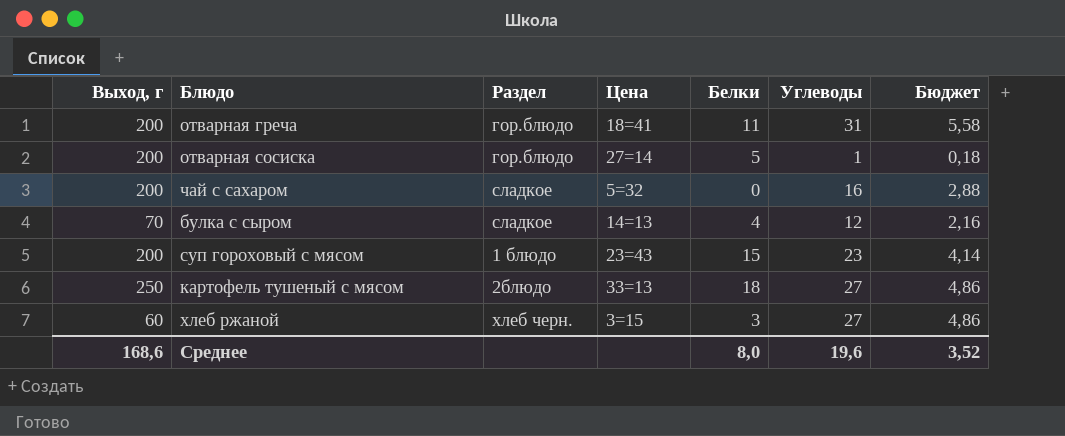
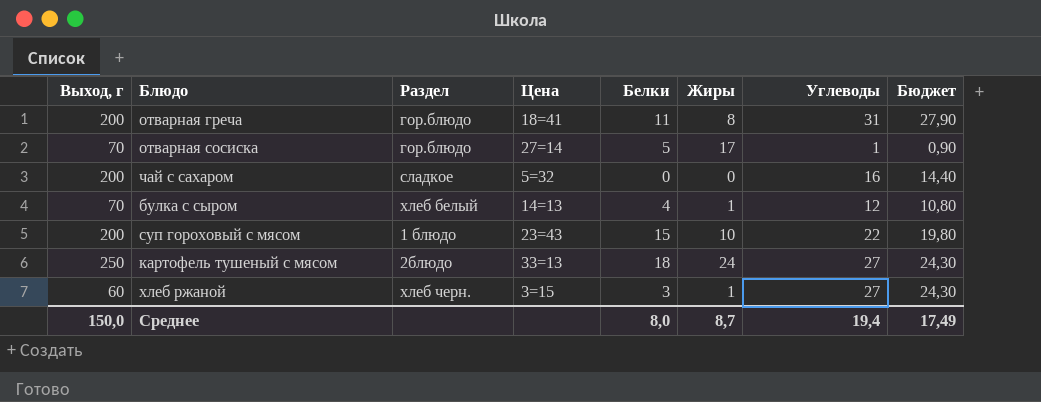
column Жиры | position: none -> 6
column Бюджет | formula: [Углеводы] * 0,18 -> [Углеводы] * 0,9
отварная сосиска | Выход, г: 200 -> 70
булка с сыром | Раздел: сладкое -> хлеб белый
суп гороховый с мясом | Углеводы: 23 -> 22
Среднее | Выход, г: 168,6 -> 150,0
Среднее | Углеводы: 19,6 -> 19,4
Среднее | Бюджет: 3,52 -> 17,49

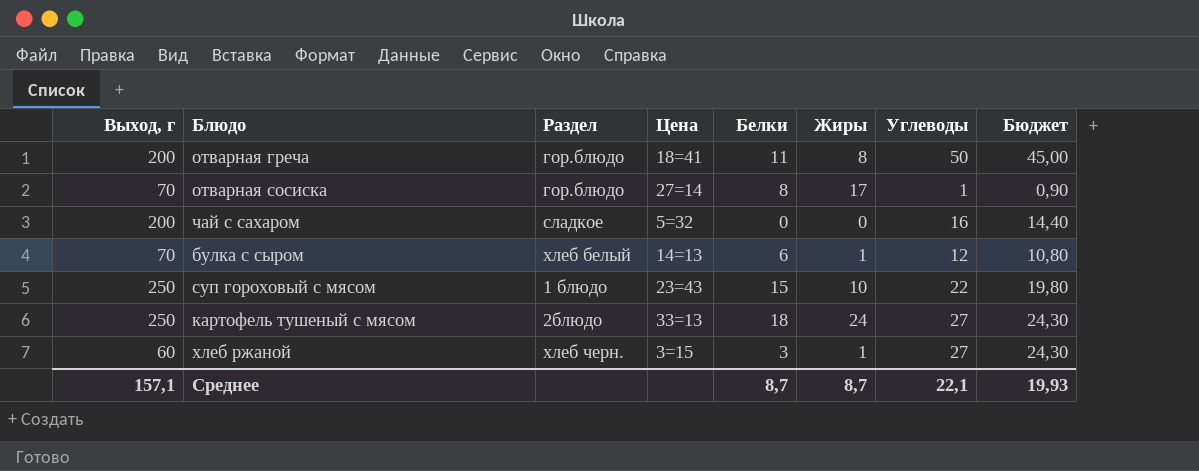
отварная греча | Углеводы: 31 -> 50
отварная греча | Бюджет: 27,90 -> 45,00
отварная сосиска | Белки: 5 -> 8
булка с сыром | Белки: 4 -> 6
суп гороховый с мясом | Выход, г: 200 -> 250
Среднее | Выход, г: 150,0 -> 157,1
Среднее | Белки: 8,0 -> 8,7
Среднее | Углеводы: 19,4 -> 22,1
Среднее | Бюджет: 17,49 -> 19,93

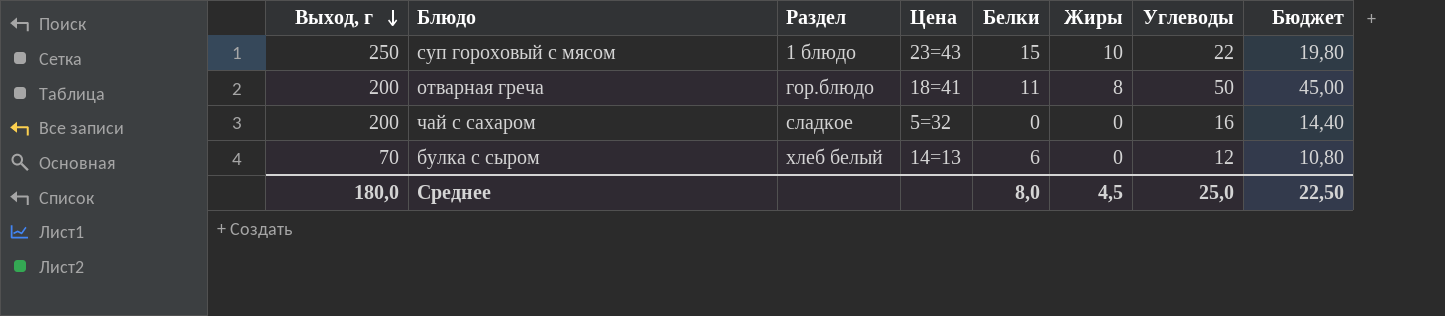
row order: none -> Выход, г descending
row отварная сосиска: 70 | гор.блюдо | 27=14 | 8 | 17 | 1 | 0,90 -> none
row картофель тушеный с мясом: 250 | 2блюдо | 33=13 | 18 | 24 | 27 | 24,30 -> none
row хлеб ржаной: 60 | хлеб черн. | 3=15 | 3 | 1 | 27 | 24,30 -> none
булка с сыром | Жиры: 1 -> 0
Среднее | Выход, г: 157,1 -> 180,0
Среднее | Белки: 8,7 -> 8,0
Среднее | Жиры: 8,7 -> 4,5
Среднее | Углеводы: 22,1 -> 25,0
Среднее | Бюджет: 19,93 -> 22,50

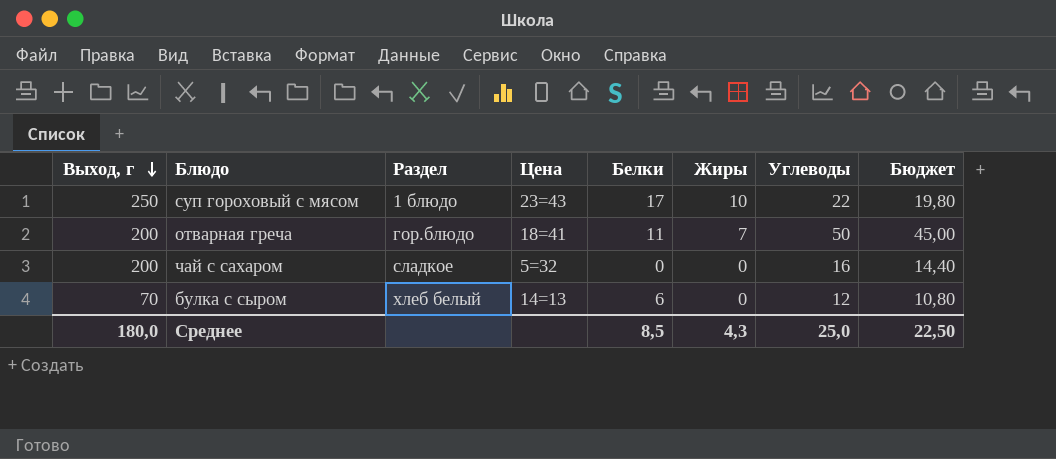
суп гороховый с мясом | Белки: 15 -> 17
отварная греча | Жиры: 8 -> 7
Среднее | Белки: 8,0 -> 8,5
Среднее | Жиры: 4,5 -> 4,3

